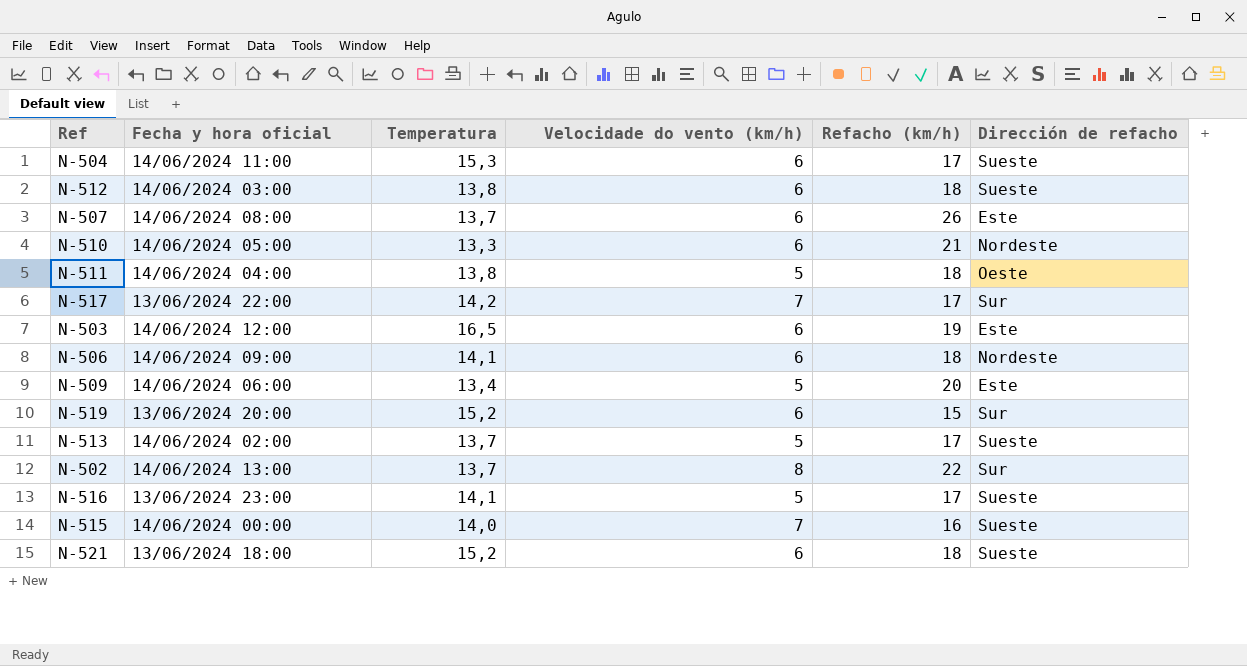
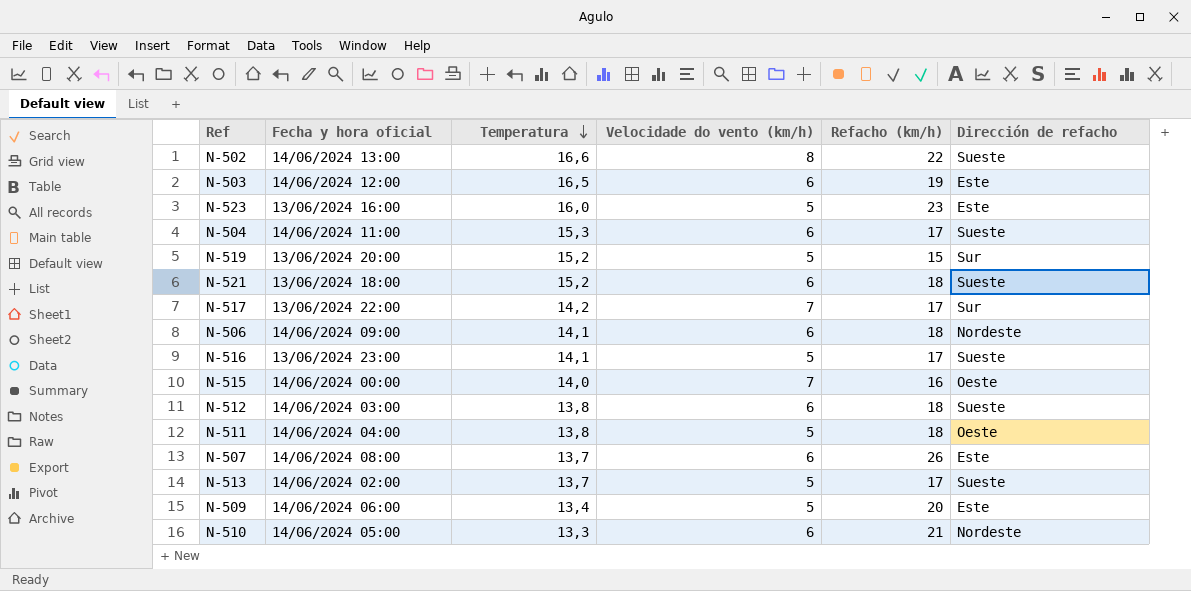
row order: none -> Temperatura descending
N-502 | Temperatura: 13,7 -> 16,6
N-502 | Dirección de refacho: Sur -> Sueste
row N-523: none -> 13/06/2024 16:00 | 16,0 | 5 | 23 | Este
N-519 | Velocidade do vento (km/h): 6 -> 5
N-515 | Dirección de refacho: Sueste -> Oeste

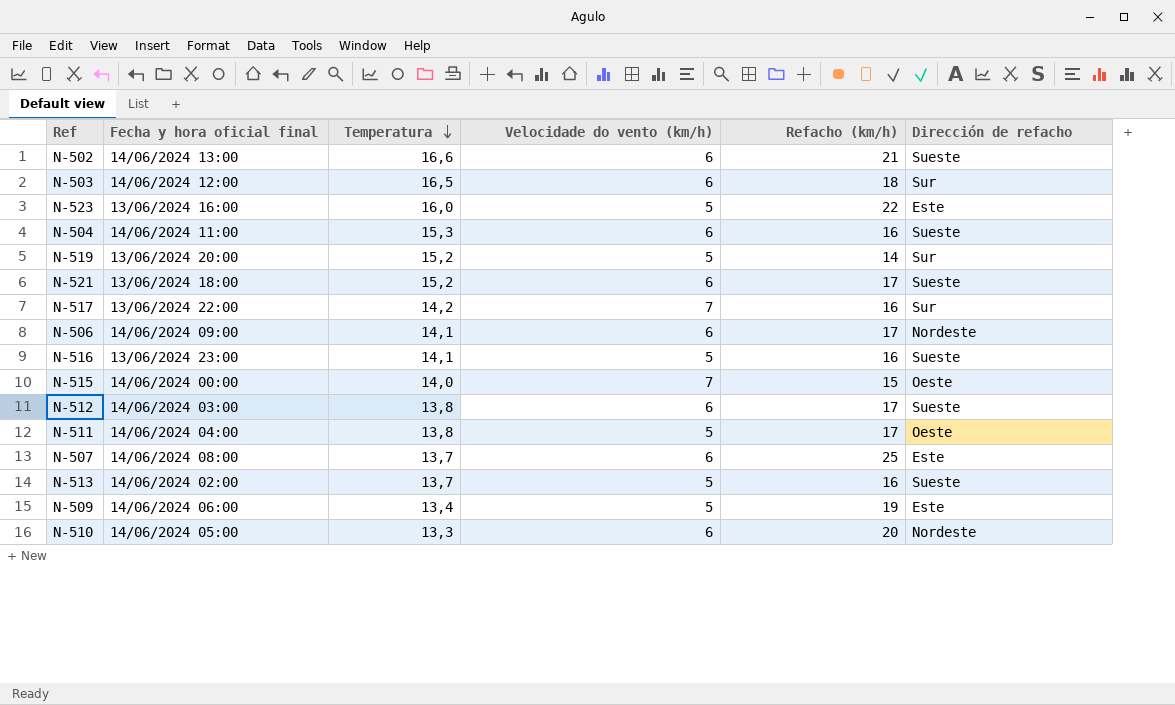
column name: Fecha y hora oficial -> Fecha y hora oficial final
N-502 | Velocidade do vento (km/h): 8 -> 6
N-502 | Refacho (km/h): 22 -> 21
N-503 | Refacho (km/h): 19 -> 18
N-503 | Dirección de refacho: Este -> Sur
N-523 | Refacho (km/h): 23 -> 22
N-504 | Refacho (km/h): 17 -> 16
N-519 | Refacho (km/h): 15 -> 14
N-521 | Refacho (km/h): 18 -> 17
N-517 | Refacho (km/h): 17 -> 16
N-506 | Refacho (km/h): 18 -> 17
N-516 | Refacho (km/h): 17 -> 16
N-515 | Refacho (km/h): 16 -> 15
N-512 | Refacho (km/h): 18 -> 17
N-511 | Refacho (km/h): 18 -> 17
N-507 | Refacho (km/h): 26 -> 25
N-513 | Refacho (km/h): 17 -> 16
N-509 | Refacho (km/h): 20 -> 19
N-510 | Refacho (km/h): 21 -> 20

